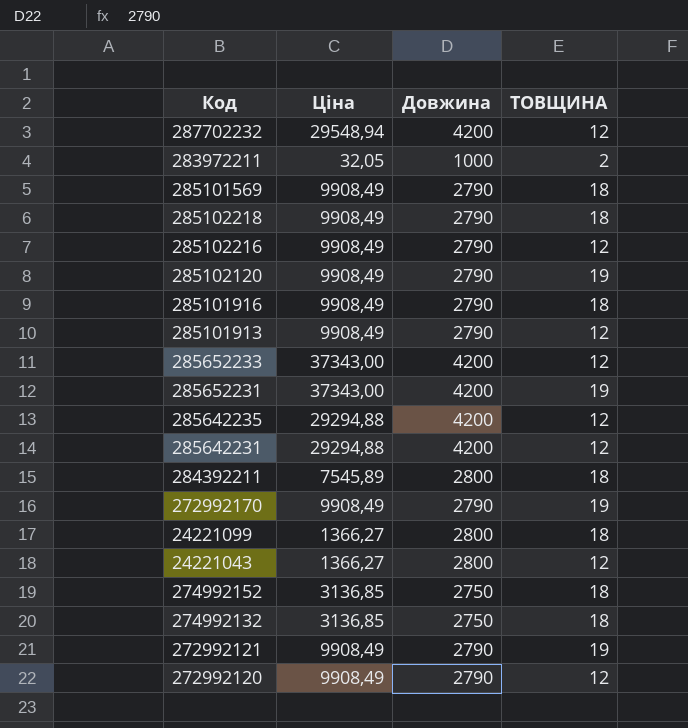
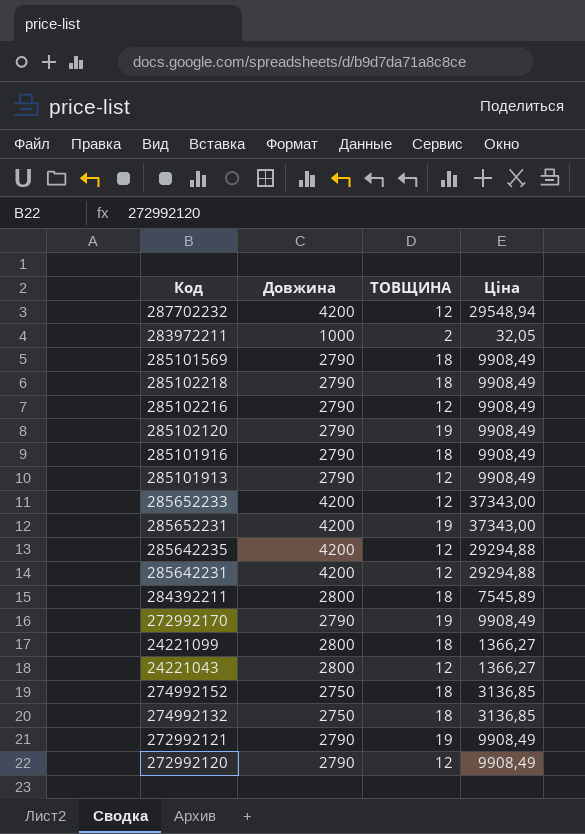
column Ціна | position: 2 -> 4

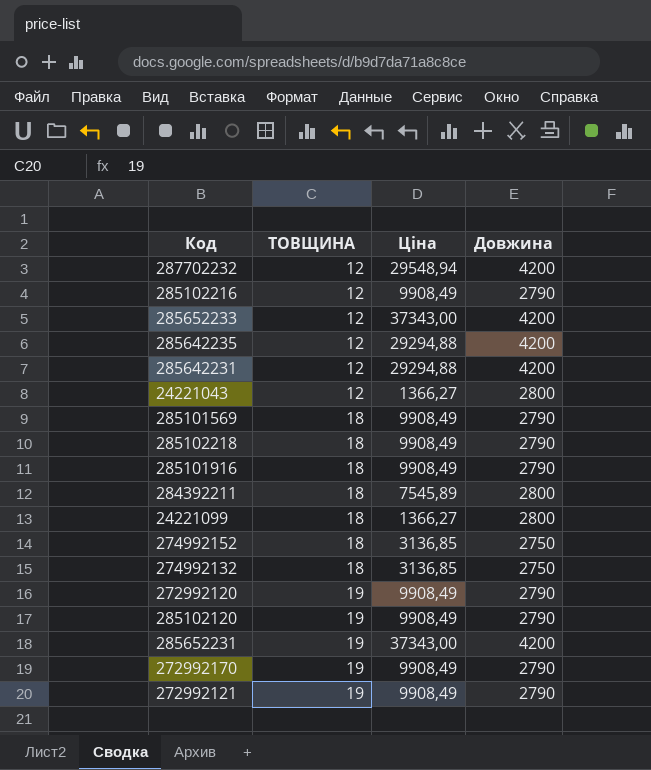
row order: none -> ТОВЩИНА ascending
column Довжина | position: 2 -> 4
row 283972211: 1000 | 2 | 32,05 -> none
row 285101913: 2790 | 12 | 9908,49 -> none
272992120 | ТОВЩИНА: 12 -> 19

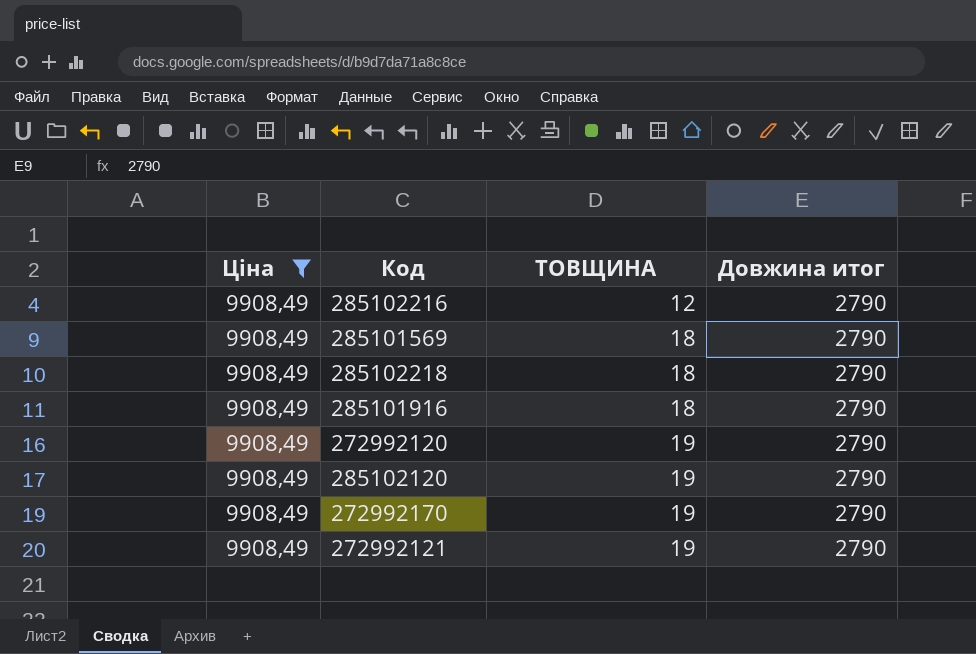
filter: none -> Ціна = 9908,49
column Ціна | position: 3 -> 1
column name: Довжина -> Довжина итог

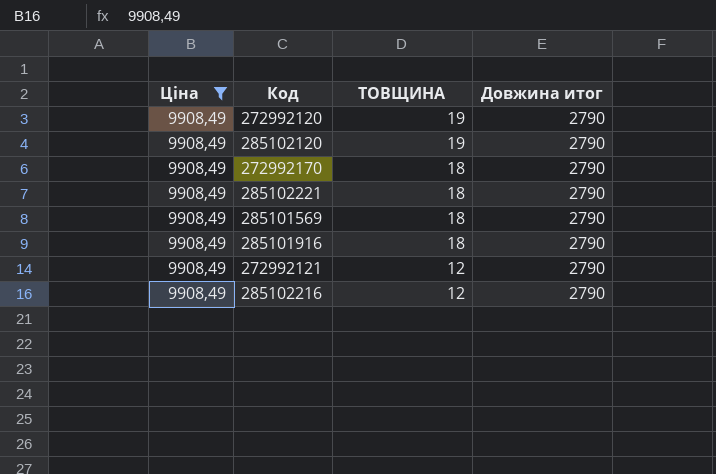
row order: ТОВЩИНА ascending -> ТОВЩИНА descending
row 285102218: 9908,49 | 18 | 2790 -> none
272992170 | ТОВЩИНА: 19 -> 18
row 285102221: none -> 9908,49 | 18 | 2790
272992121 | ТОВЩИНА: 19 -> 12

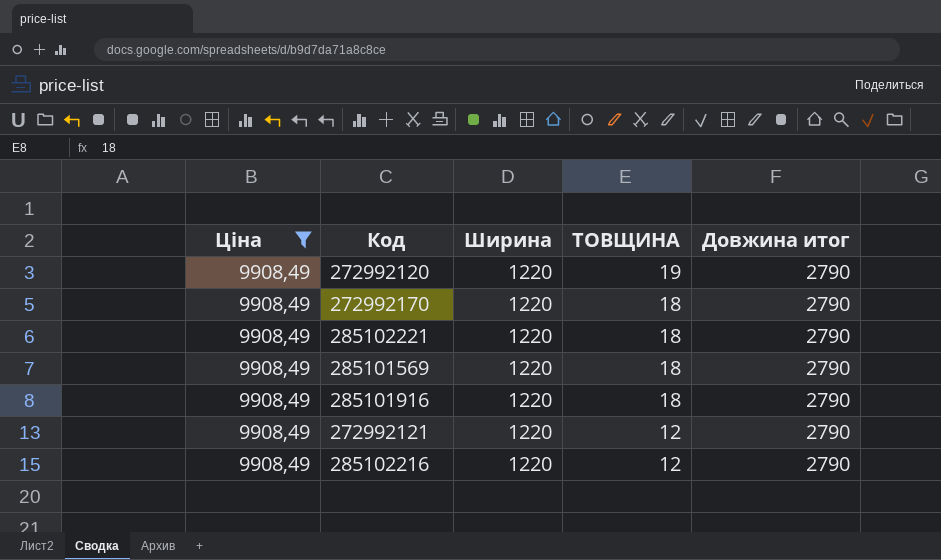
column Ширина | position: none -> 3
row 285102120: 9908,49 | 19 | 2790 -> none

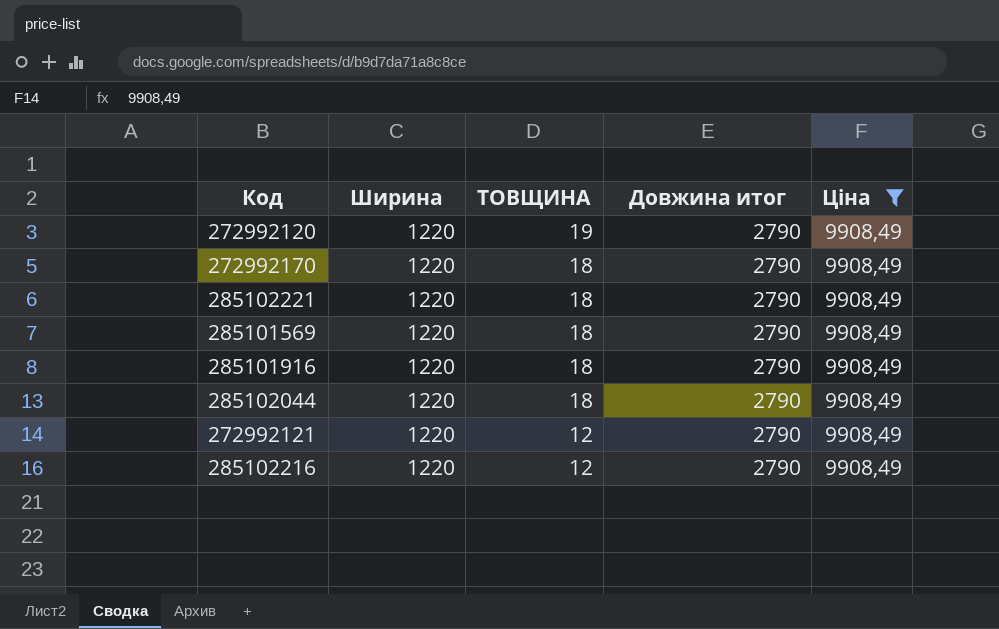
column Ціна | position: 1 -> 5
row 285102044: none -> 1220 | 18 | 2790 | 9908,49

